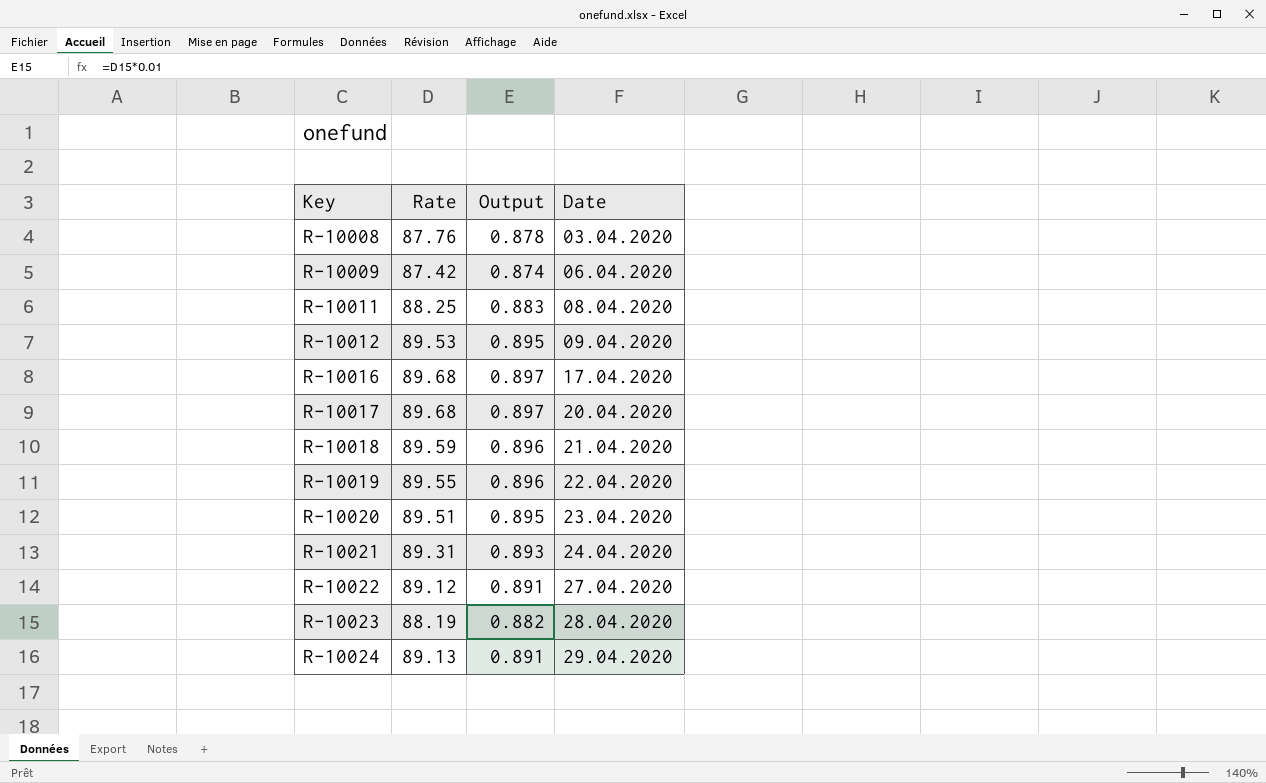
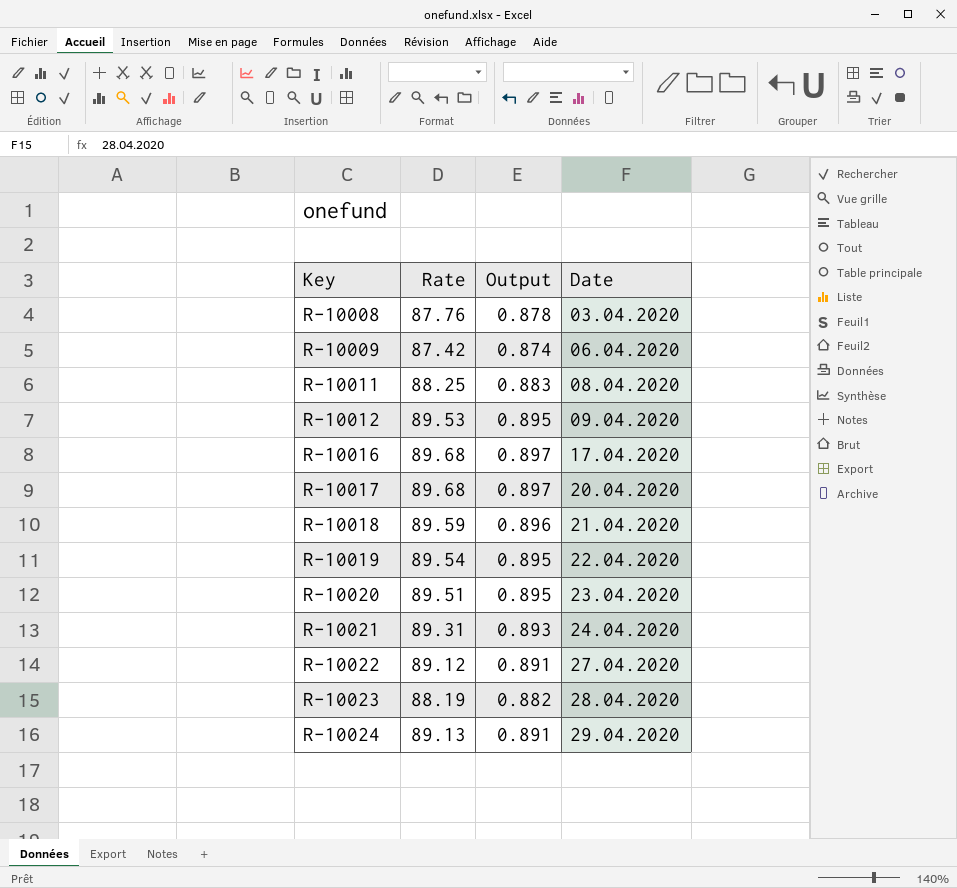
R-10019 | Rate: 89.55 -> 89.54
R-10019 | Output: 0.896 -> 0.895

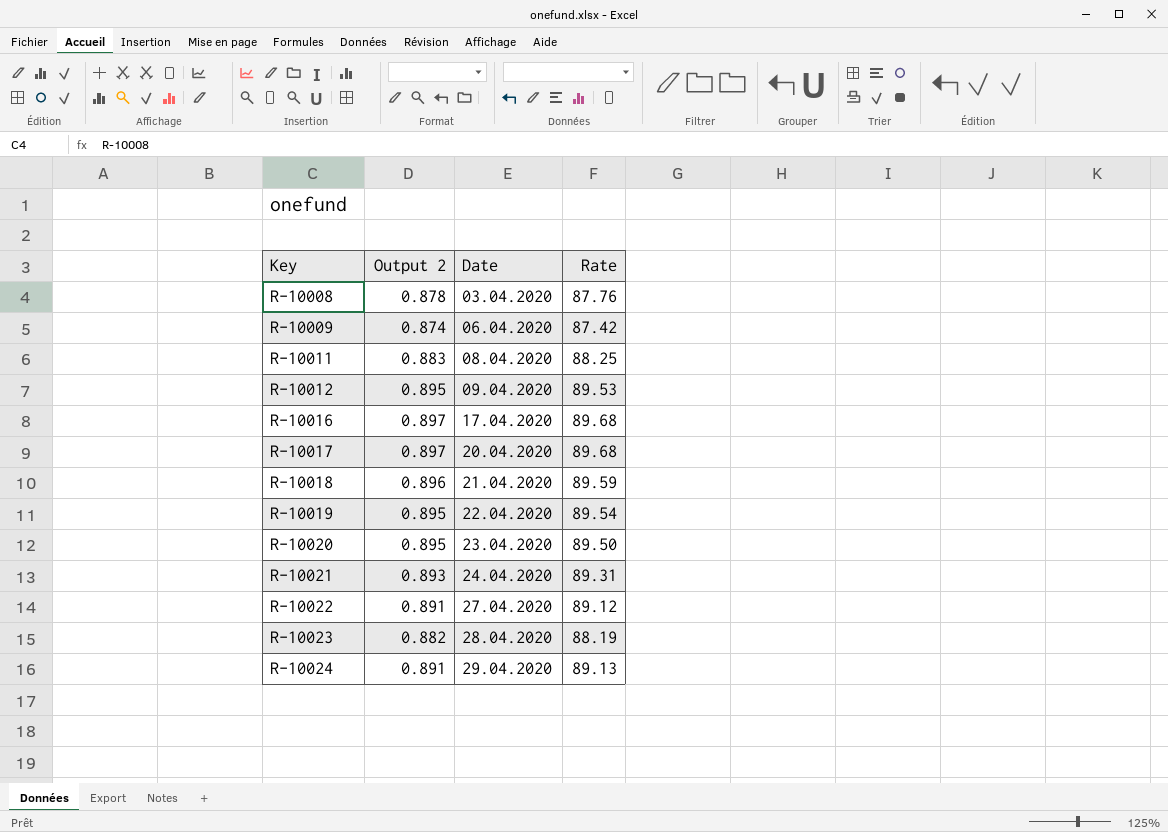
column name: Output -> Output 2
column Rate | position: 2 -> 4
R-10020 | Rate: 89.51 -> 89.50

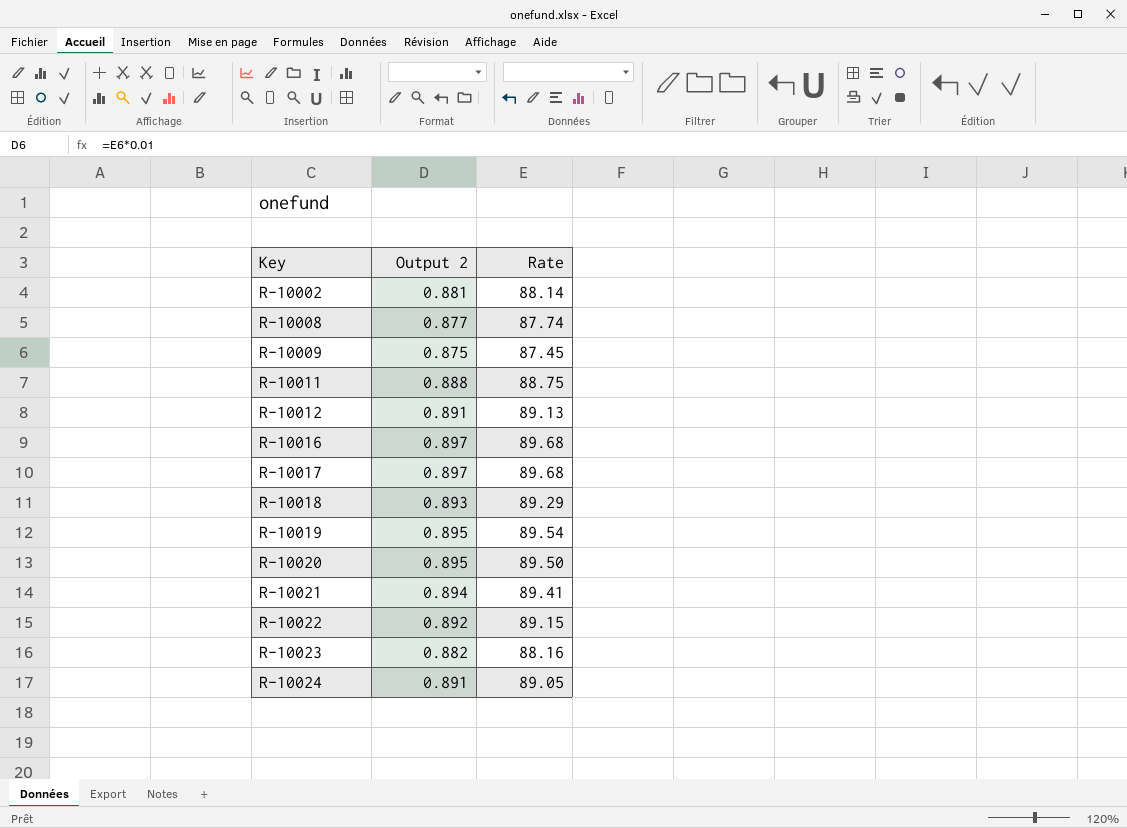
column Date | position: 3 -> none
row R-10002: none -> 0.881 | 88.14
R-10008 | Output 2: 0.878 -> 0.877
R-10008 | Rate: 87.76 -> 87.74
R-10009 | Output 2: 0.874 -> 0.875
R-10009 | Rate: 87.42 -> 87.45
R-10011 | Output 2: 0.883 -> 0.888
R-10011 | Rate: 88.25 -> 88.75
R-10012 | Output 2: 0.895 -> 0.891
R-10012 | Rate: 89.53 -> 89.13
R-10018 | Output 2: 0.896 -> 0.893
R-10018 | Rate: 89.59 -> 89.29
R-10021 | Output 2: 0.893 -> 0.894
R-10021 | Rate: 89.31 -> 89.41
R-10022 | Output 2: 0.891 -> 0.892
R-10022 | Rate: 89.12 -> 89.15
R-10023 | Rate: 88.19 -> 88.16
R-10024 | Rate: 89.13 -> 89.05

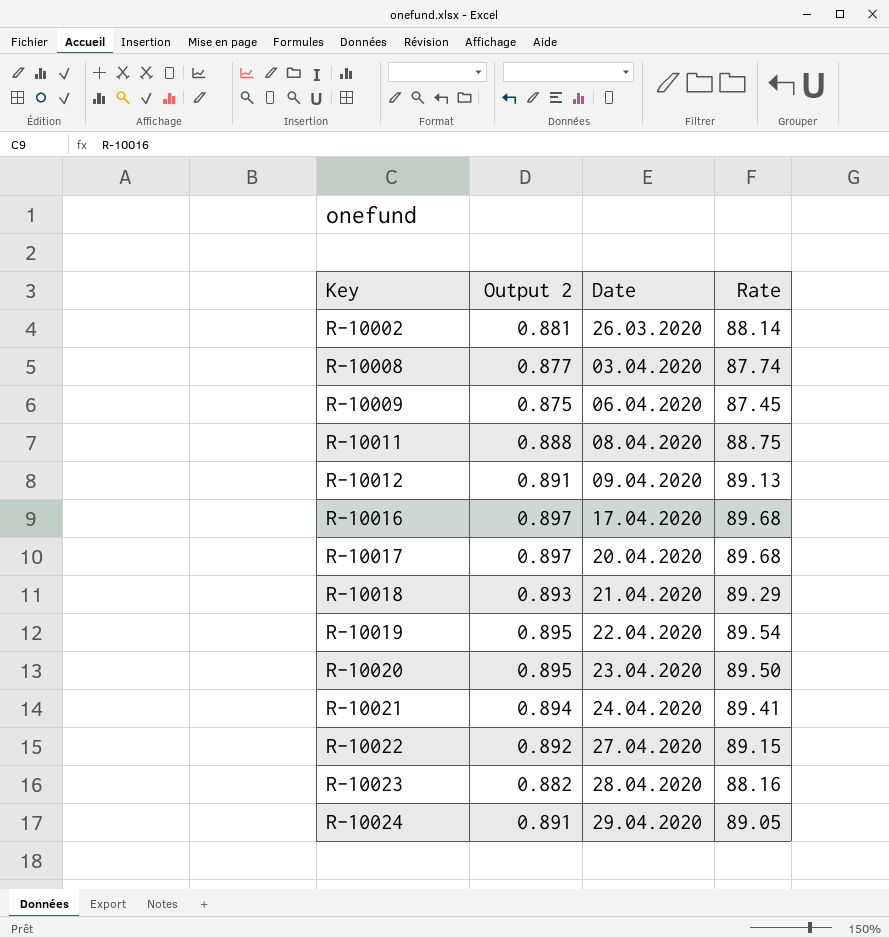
column Date | position: none -> 3

